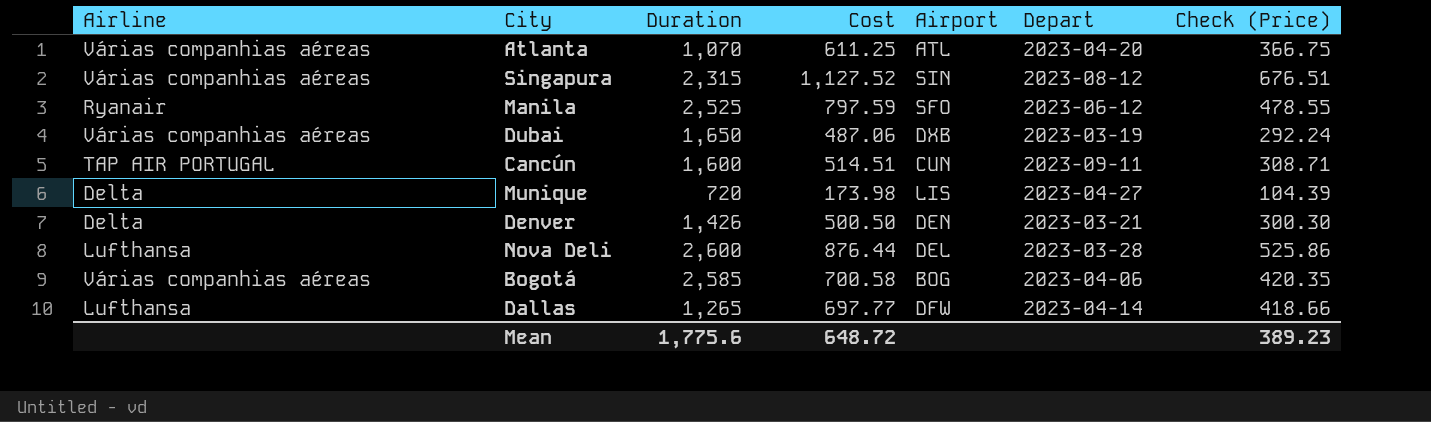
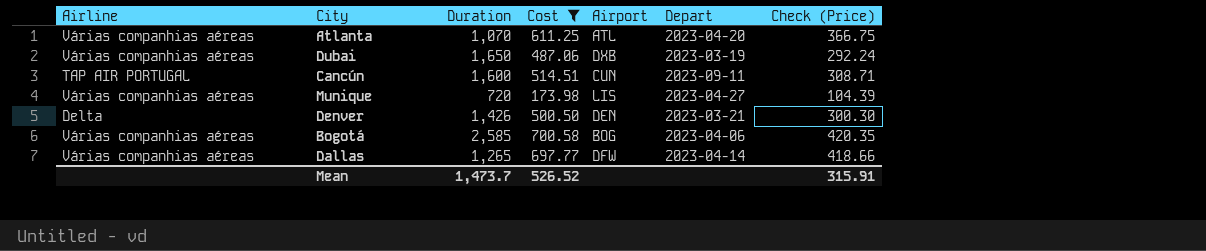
filter: none -> Cost <= 700.58
Munique | Airline: Delta -> Várias companhias aéreas
Dallas | Airline: Lufthansa -> Várias companhias aéreas
Mean | Duration: 1,775.6 -> 1,473.7
Mean | Cost: 648.72 -> 526.52
Mean | Check (Price): 389.23 -> 315.91

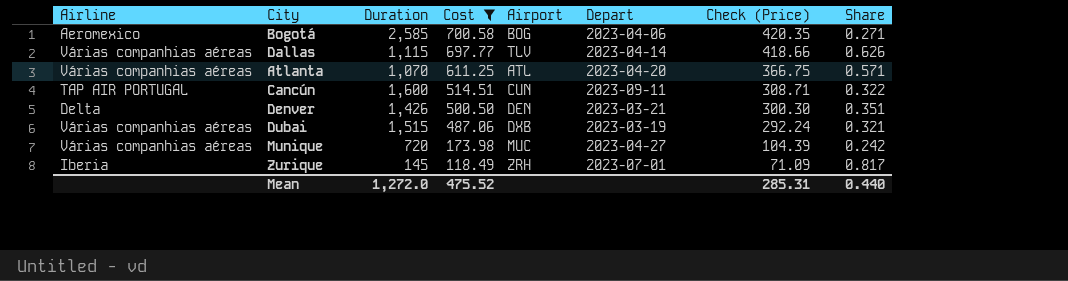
row order: none -> Cost descending
column Share | formula: none -> [Cost] / [Duration]
Bogotá | Airline: Várias companhias aéreas -> Aeromexico
Dallas | Duration: 1,265 -> 1,115
Dallas | Airport: DFW -> TLV
Dubai | Duration: 1,650 -> 1,515
Munique | Airport: LIS -> MUC
row Zurique: none -> Iberia | 145 | 118.49 | ZRH | 2023-07-01 | 71.09 | 0.817
Mean | Duration: 1,473.7 -> 1,272.0
Mean | Cost: 526.52 -> 475.52
Mean | Check (Price): 315.91 -> 285.31

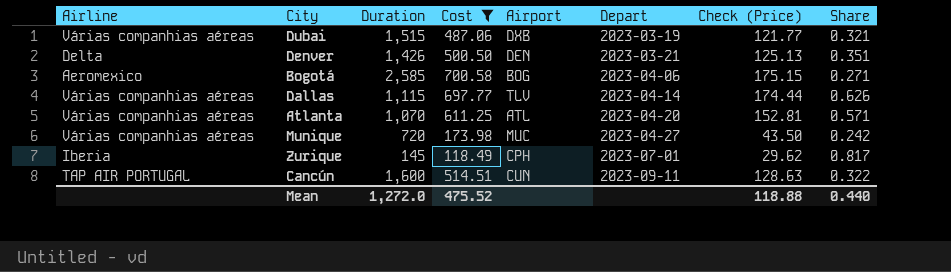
row order: Cost descending -> Depart ascending
column Check (Price) | formula: [Cost] * 0.6 -> [Cost] * 0.25
Zurique | Airport: ZRH -> CPH
Mean | Check (Price): 285.31 -> 118.88

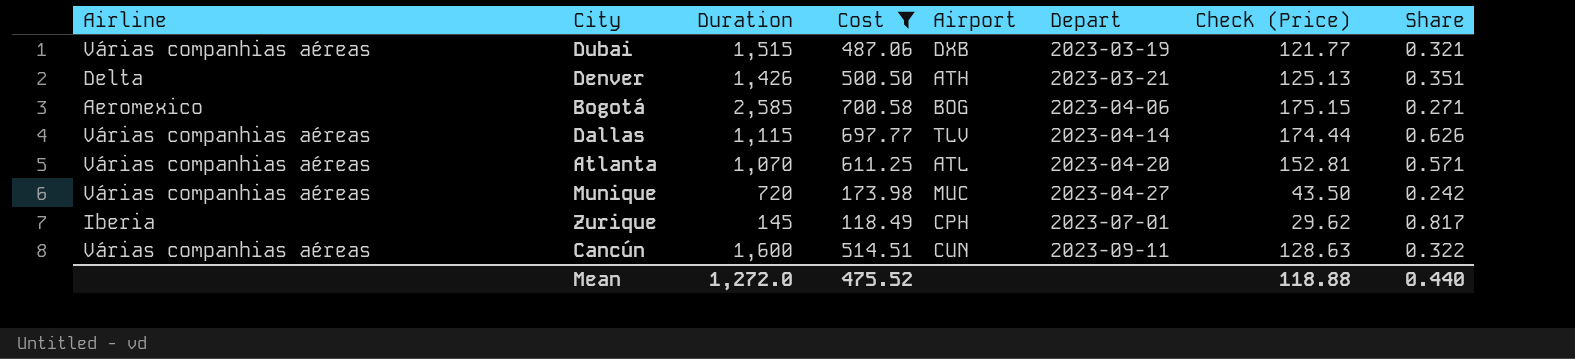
Denver | Airport: DEN -> ATH
Cancún | Airline: TAP AIR PORTUGAL -> Várias companhias aéreas

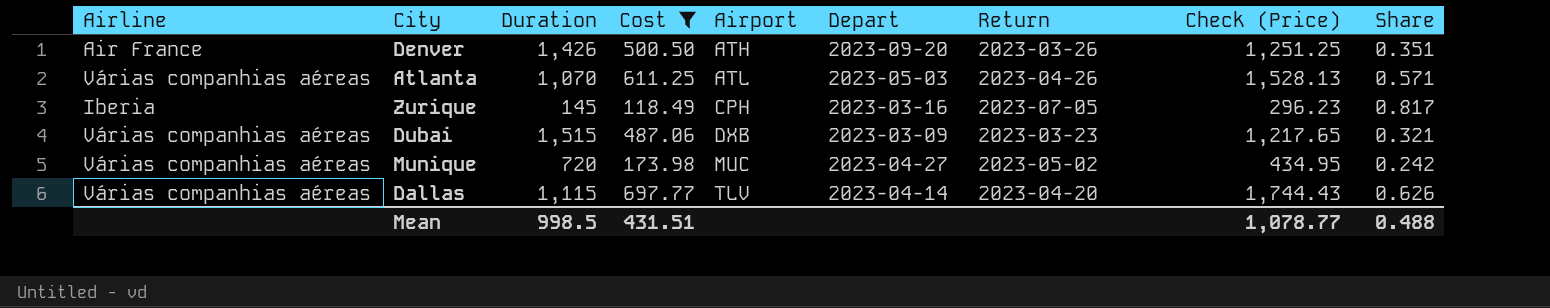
row order: Depart ascending -> Airport ascending
column Return | position: none -> 7
column Check (Price) | formula: [Cost] * 0.25 -> [Cost] * 2.5
row Bogotá: Aeromexico | 2,585 | 700.58 | BOG | 2023-04-06 | 175.15 | 0.271 -> none
row Cancún: Várias companhias aéreas | 1,600 | 514.51 | CUN | 2023-09-11 | 128.63 | 0.322 -> none
Denver | Airline: Delta -> Air France
Denver | Depart: 2023-03-21 -> 2023-09-20
Atlanta | Depart: 2023-04-20 -> 2023-05-03
Zurique | Depart: 2023-07-01 -> 2023-03-16
Dubai | Depart: 2023-03-19 -> 2023-03-09
Mean | Duration: 1,272.0 -> 998.5
Mean | Cost: 475.52 -> 431.51
Mean | Check (Price): 118.88 -> 1,078.77
Mean | Share: 0.440 -> 0.488

